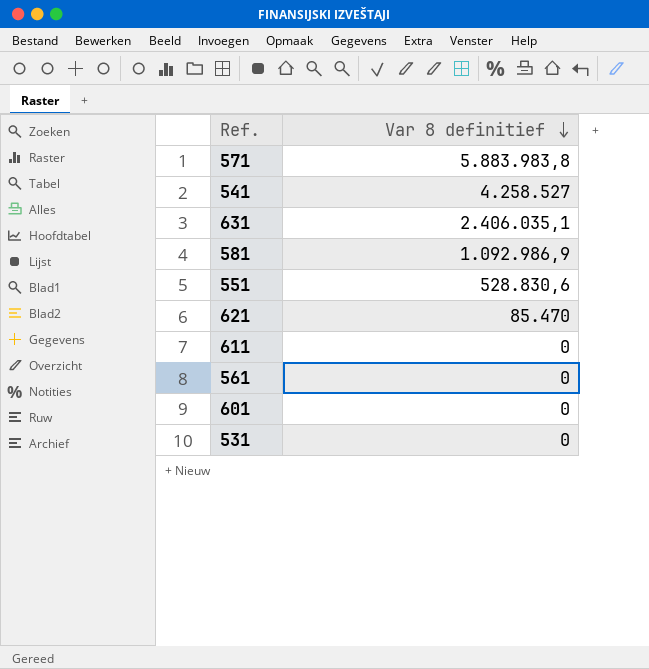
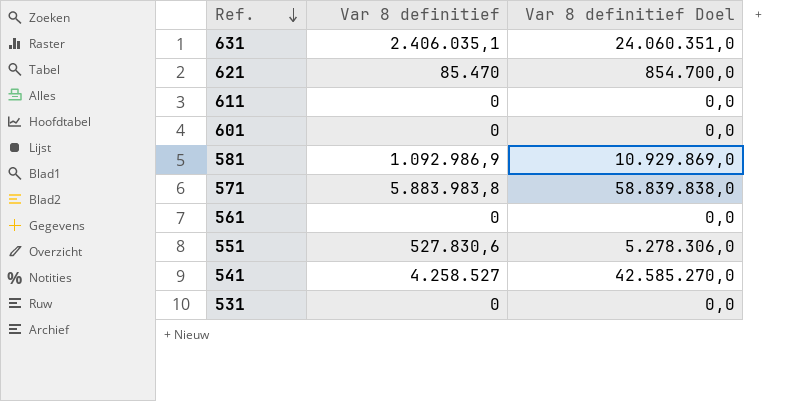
row order: Var 8 definitief descending -> Ref. descending
column Var 8 definitief Doel | formula: none -> [Var 8 definitief] * 10
551 | Var 8 definitief: 528.830,6 -> 527.830,6

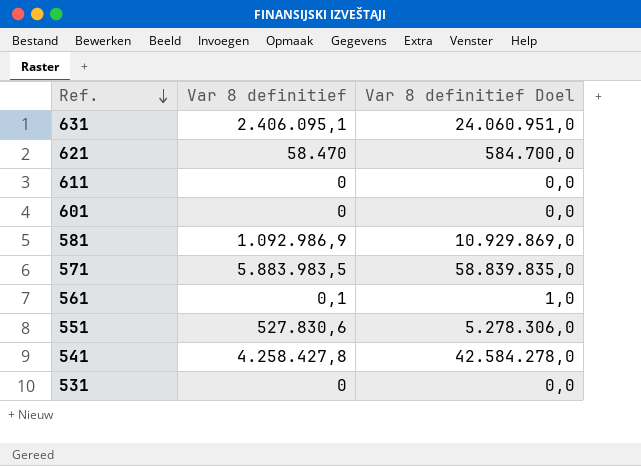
631 | Var 8 definitief: 2.406.035,1 -> 2.406.095,1
631 | Var 8 definitief Doel: 24.060.351,0 -> 24.060.951,0
621 | Var 8 definitief: 85.470 -> 58.470
621 | Var 8 definitief Doel: 854.700,0 -> 584.700,0
571 | Var 8 definitief: 5.883.983,8 -> 5.883.983,5
571 | Var 8 definitief Doel: 58.839.838,0 -> 58.839.835,0
561 | Var 8 definitief: 0 -> 0,1
561 | Var 8 definitief Doel: 0,0 -> 1,0
541 | Var 8 definitief: 4.258.527 -> 4.258.427,8
541 | Var 8 definitief Doel: 42.585.270,0 -> 42.584.278,0

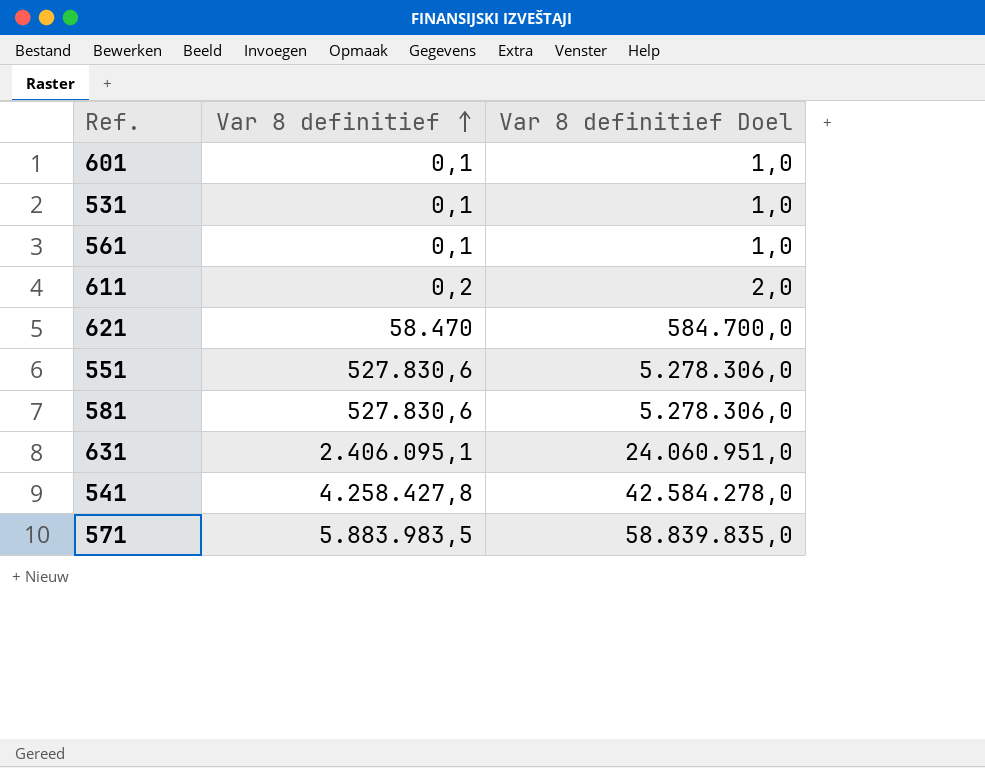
row order: Ref. descending -> Var 8 definitief ascending
601 | Var 8 definitief: 0 -> 0,1
601 | Var 8 definitief Doel: 0,0 -> 1,0
531 | Var 8 definitief: 0 -> 0,1
531 | Var 8 definitief Doel: 0,0 -> 1,0
611 | Var 8 definitief: 0 -> 0,2
611 | Var 8 definitief Doel: 0,0 -> 2,0
581 | Var 8 definitief: 1.092.986,9 -> 527.830,6
581 | Var 8 definitief Doel: 10.929.869,0 -> 5.278.306,0

